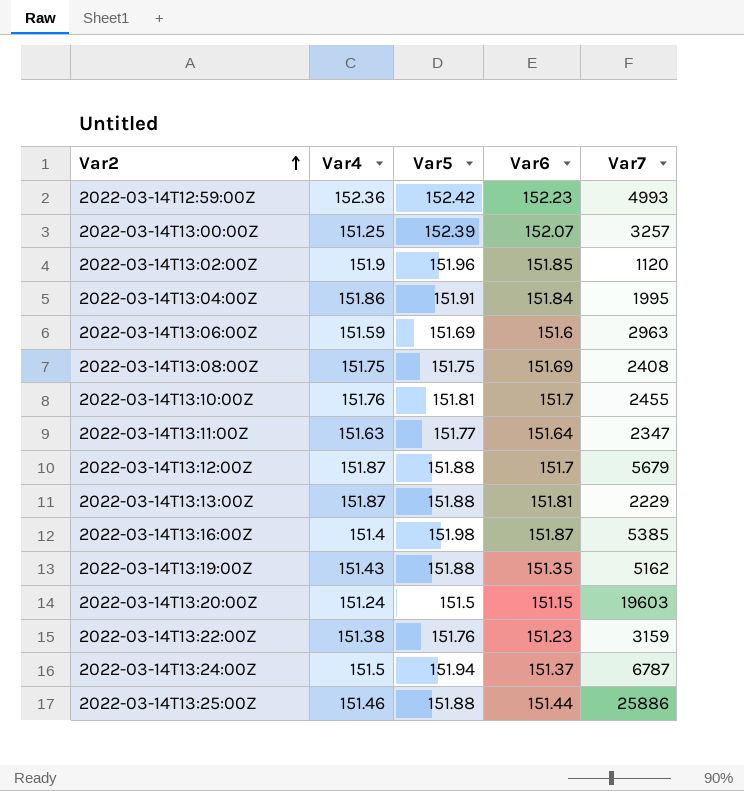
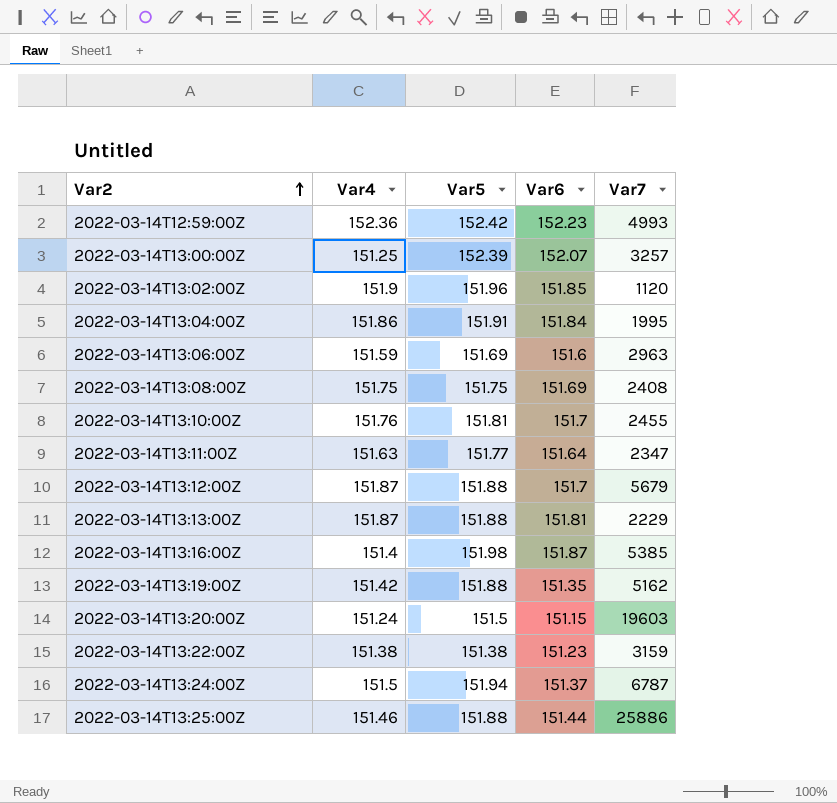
2022-03-14T13:19:00Z | Var4: 151.43 -> 151.42
2022-03-14T13:22:00Z | Var5: 151.76 -> 151.38

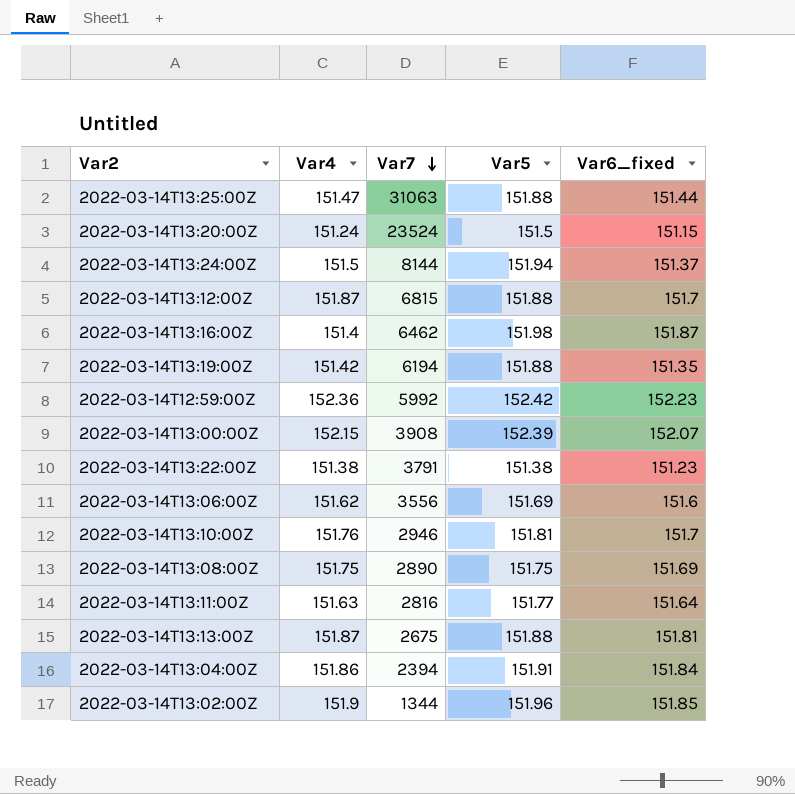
row order: Var2 ascending -> Var7 descending
column Var7 | position: 5 -> 3
column name: Var6 -> Var6_fixed
2022-03-14T13:25:00Z | Var4: 151.46 -> 151.47
2022-03-14T13:25:00Z | Var7: 25886 -> 31063
2022-03-14T13:20:00Z | Var7: 19603 -> 23524
2022-03-14T13:24:00Z | Var7: 6787 -> 8144
2022-03-14T13:12:00Z | Var7: 5679 -> 6815
2022-03-14T13:16:00Z | Var7: 5385 -> 6462
2022-03-14T13:19:00Z | Var7: 5162 -> 6194
2022-03-14T12:59:00Z | Var7: 4993 -> 5992
2022-03-14T13:00:00Z | Var4: 151.25 -> 152.15
2022-03-14T13:00:00Z | Var7: 3257 -> 3908
2022-03-14T13:22:00Z | Var7: 3159 -> 3791
2022-03-14T13:06:00Z | Var4: 151.59 -> 151.62
2022-03-14T13:06:00Z | Var7: 2963 -> 3556
2022-03-14T13:10:00Z | Var7: 2455 -> 2946
2022-03-14T13:08:00Z | Var7: 2408 -> 2890
2022-03-14T13:11:00Z | Var7: 2347 -> 2816
2022-03-14T13:13:00Z | Var7: 2229 -> 2675
2022-03-14T13:04:00Z | Var7: 1995 -> 2394
2022-03-14T13:02:00Z | Var7: 1120 -> 1344

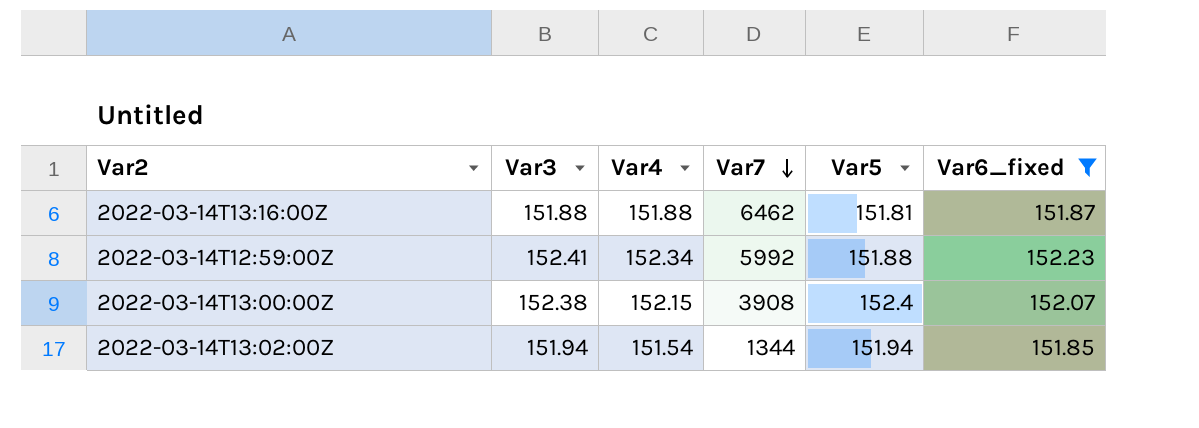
filter: none -> Var6_fixed >= 151.85
column Var3 | position: none -> 2
2022-03-14T13:16:00Z | Var4: 151.4 -> 151.88
2022-03-14T13:16:00Z | Var5: 151.98 -> 151.81
2022-03-14T12:59:00Z | Var4: 152.36 -> 152.34
2022-03-14T12:59:00Z | Var5: 152.42 -> 151.88
2022-03-14T13:00:00Z | Var5: 152.39 -> 152.4
2022-03-14T13:02:00Z | Var4: 151.9 -> 151.54
2022-03-14T13:02:00Z | Var5: 151.96 -> 151.94

